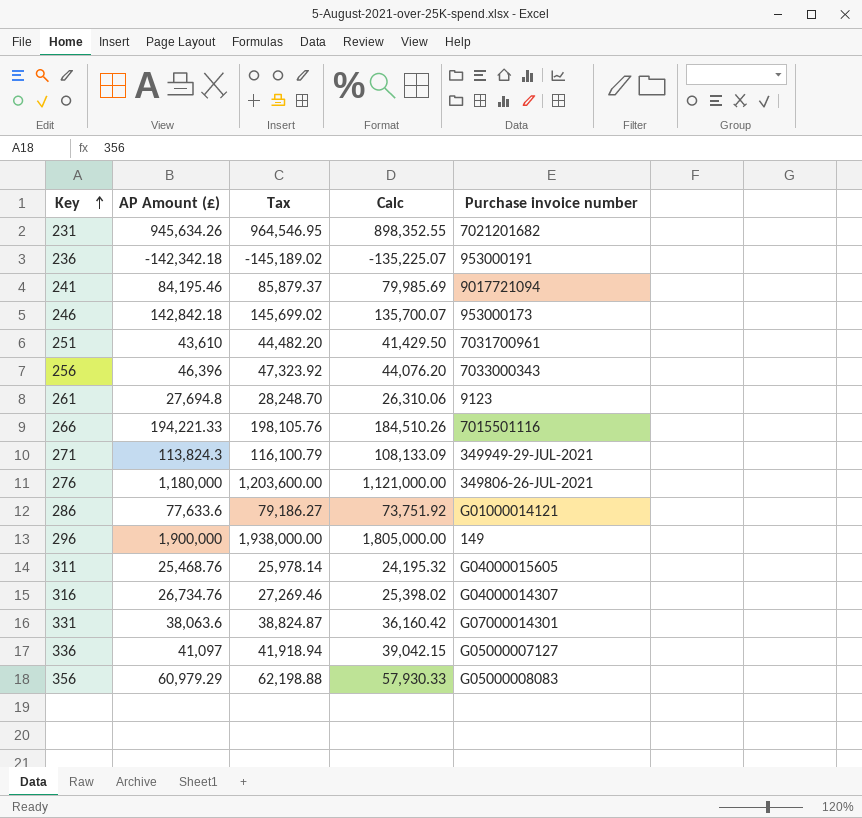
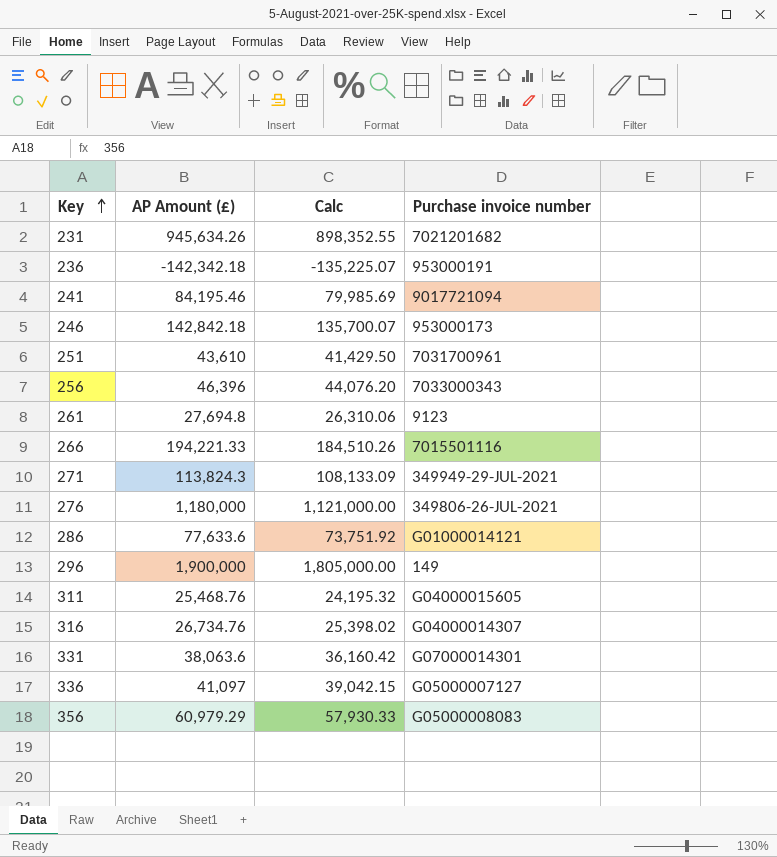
column Tax | formula: [AP Amount (£)] * 1.02 -> none

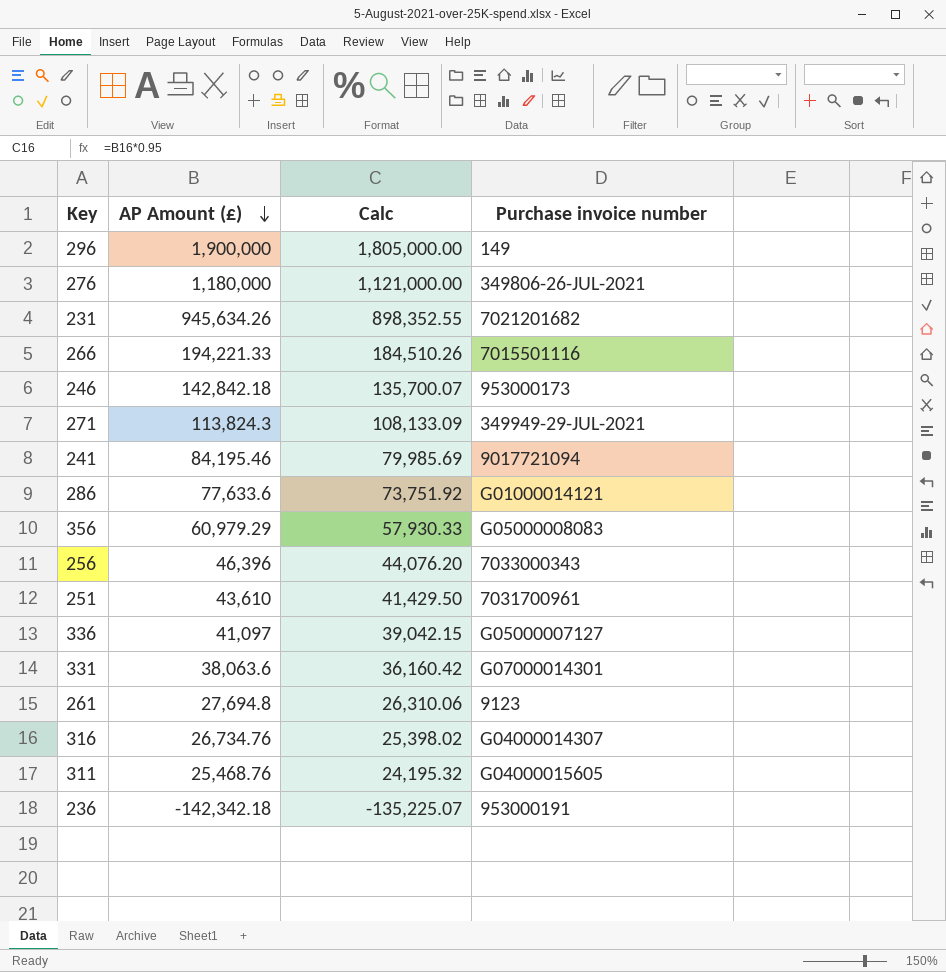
row order: Key ascending -> AP Amount (£) descending

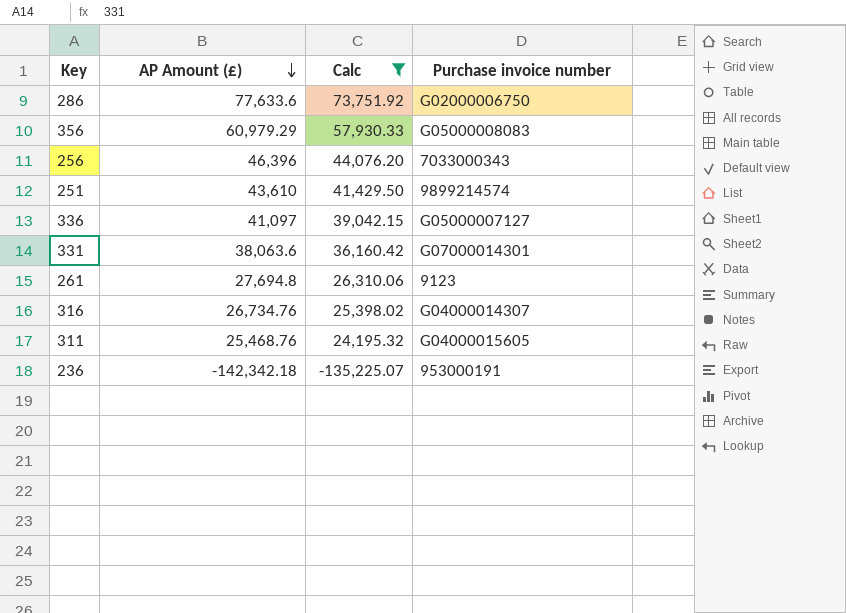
filter: none -> Calc <= 73,751.92
286 | Purchase invoice number: G01000014121 -> G02000006750
251 | Purchase invoice number: 7031700961 -> 9899214574

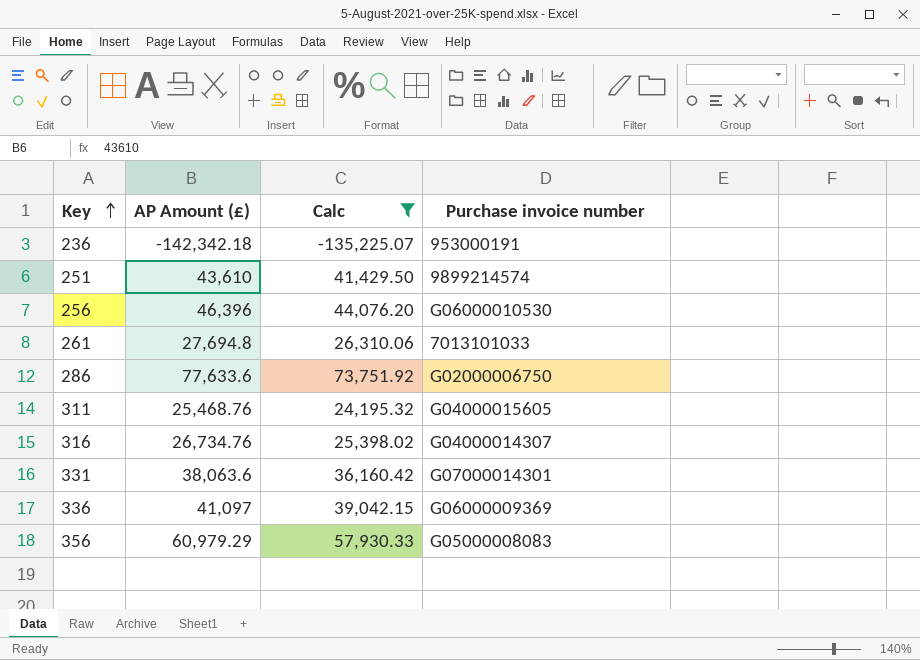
row order: AP Amount (£) descending -> Key ascending
256 | Purchase invoice number: 7033000343 -> G06000010530
261 | Purchase invoice number: 9123 -> 7013101033
336 | Purchase invoice number: G05000007127 -> G06000009369

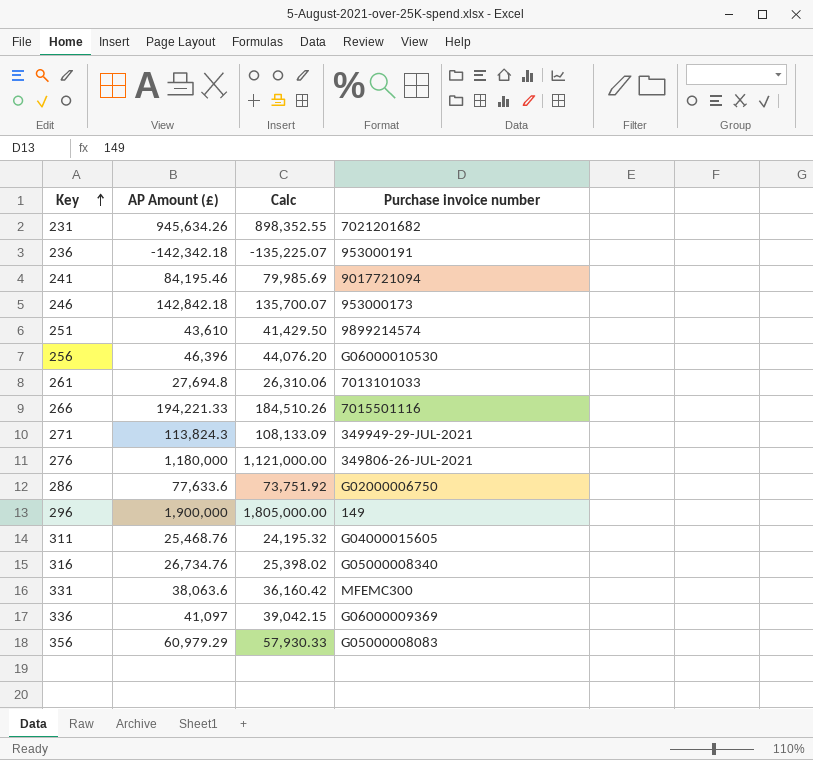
filter: Calc <= 73,751.92 -> none
316 | Purchase invoice number: G04000014307 -> G05000008340
331 | Purchase invoice number: G07000014301 -> MFEMC300

